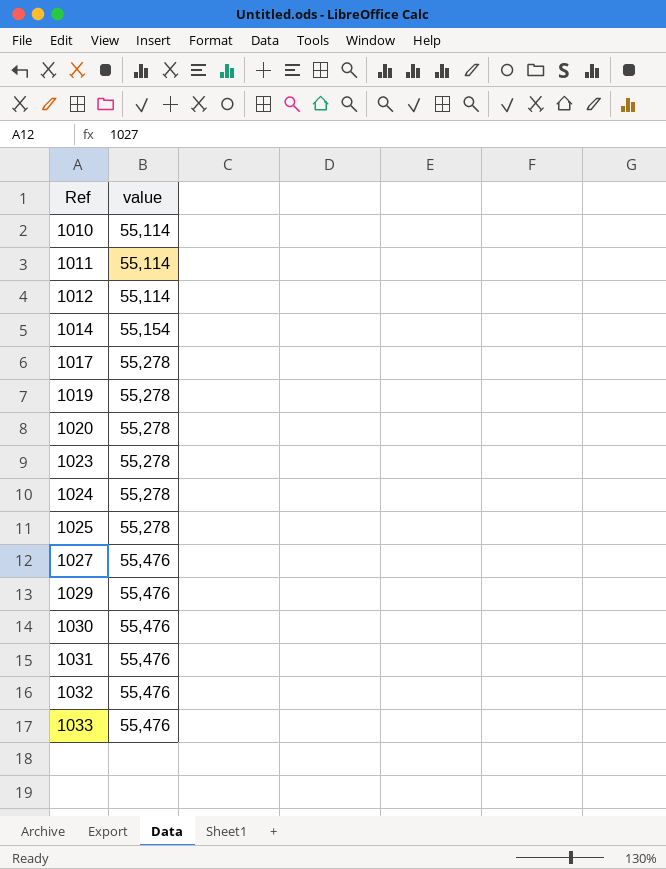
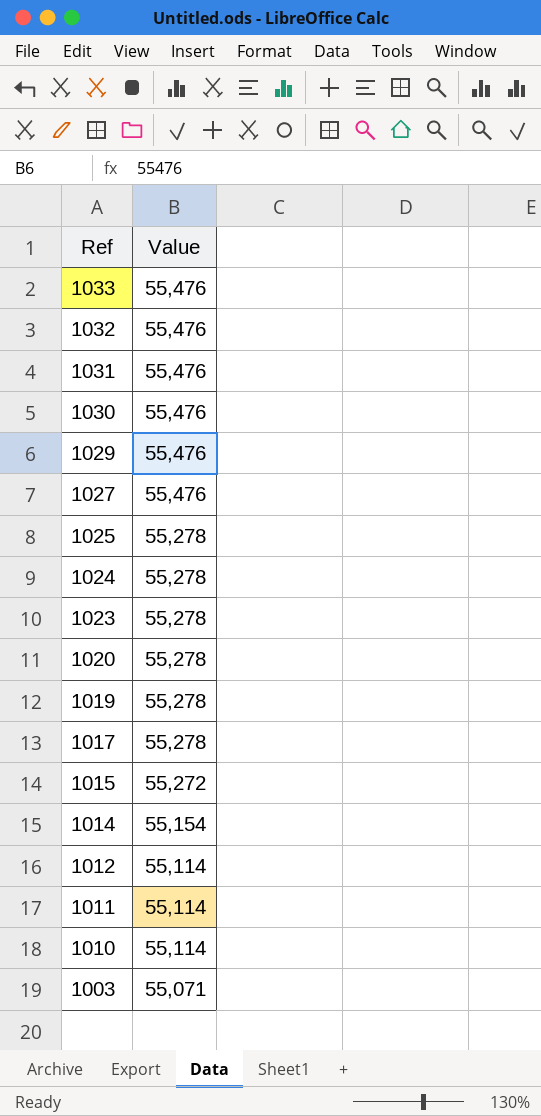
row order: Ref ascending -> Ref descending
column name: value -> Value
row 1015: none -> 55,272
row 1003: none -> 55,071

